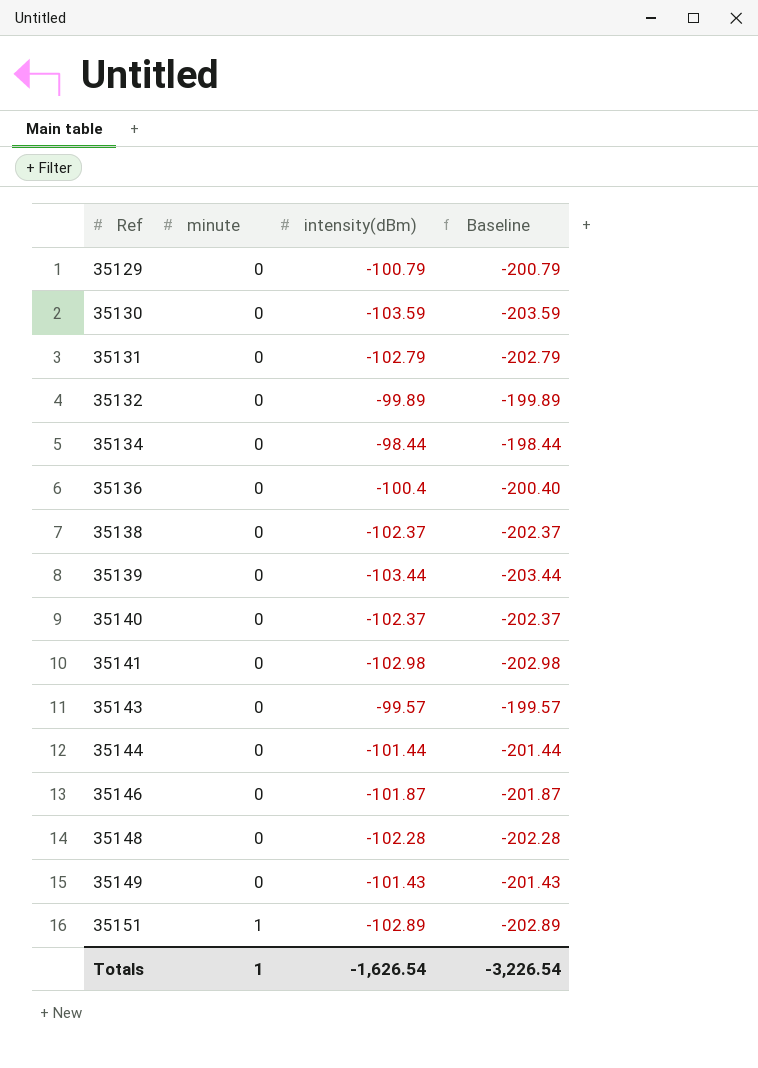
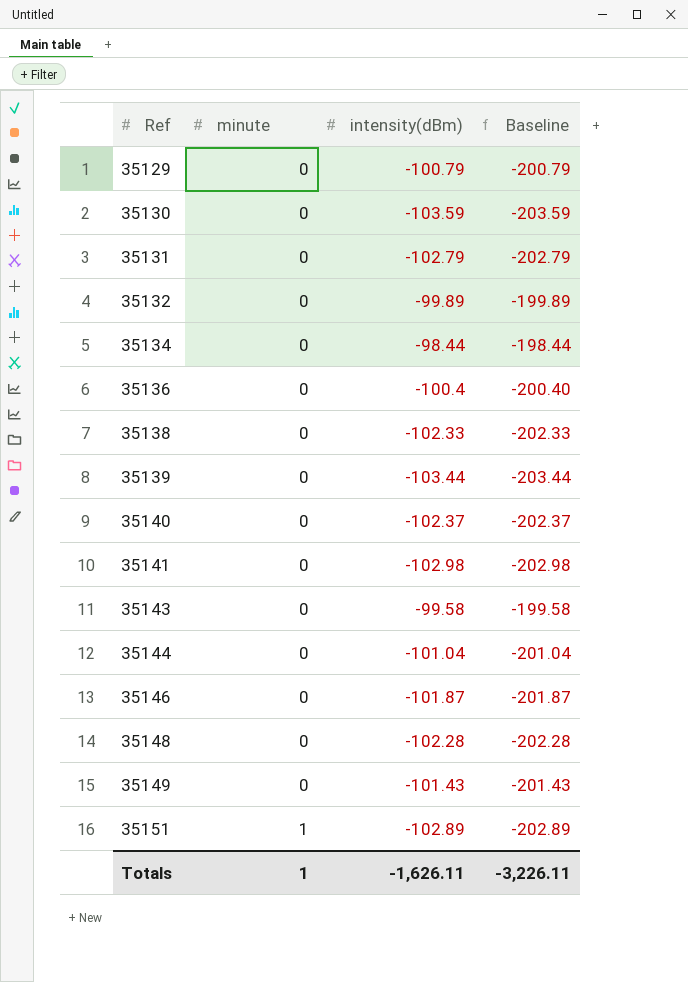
35138 | intensity(dBm): -102.37 -> -102.33
35138 | Baseline: -202.37 -> -202.33
35143 | intensity(dBm): -99.57 -> -99.58
35143 | Baseline: -199.57 -> -199.58
35144 | intensity(dBm): -101.44 -> -101.04
35144 | Baseline: -201.44 -> -201.04
Totals | intensity(dBm): -1,626.54 -> -1,626.11
Totals | Baseline: -3,226.54 -> -3,226.11

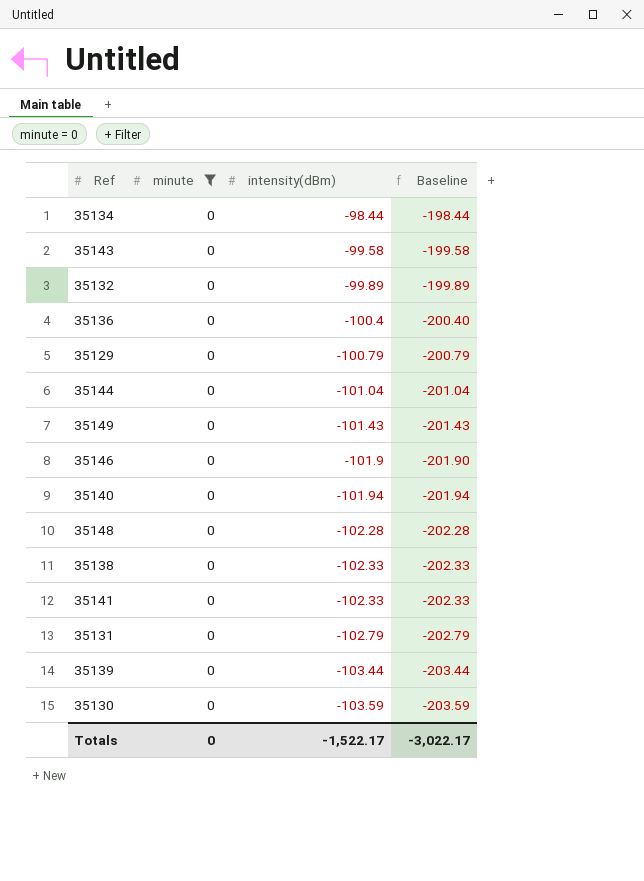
filter: none -> minute = 0
row order: Ref ascending -> intensity(dBm) descending
35146 | intensity(dBm): -101.87 -> -101.9
35146 | Baseline: -201.87 -> -201.90
35140 | intensity(dBm): -102.37 -> -101.94
35140 | Baseline: -202.37 -> -201.94
35141 | intensity(dBm): -102.98 -> -102.33
35141 | Baseline: -202.98 -> -202.33
Totals | minute: 1 -> 0
Totals | intensity(dBm): -1,626.11 -> -1,522.17
Totals | Baseline: -3,226.11 -> -3,022.17

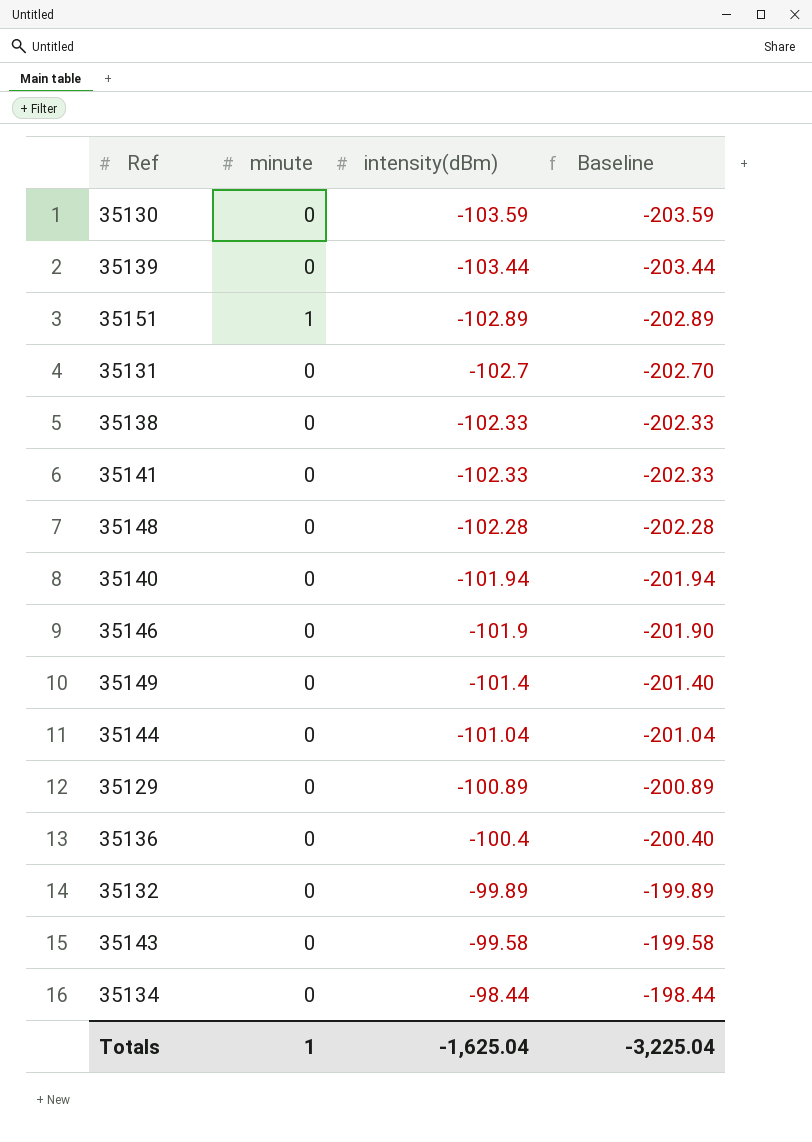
filter: minute = 0 -> none
row order: intensity(dBm) descending -> intensity(dBm) ascending
35131 | intensity(dBm): -102.79 -> -102.7
35131 | Baseline: -202.79 -> -202.70
35149 | intensity(dBm): -101.43 -> -101.4
35149 | Baseline: -201.43 -> -201.40
35129 | intensity(dBm): -100.79 -> -100.89
35129 | Baseline: -200.79 -> -200.89
Totals | minute: 0 -> 1
Totals | intensity(dBm): -1,522.17 -> -1,625.04
Totals | Baseline: -3,022.17 -> -3,225.04

